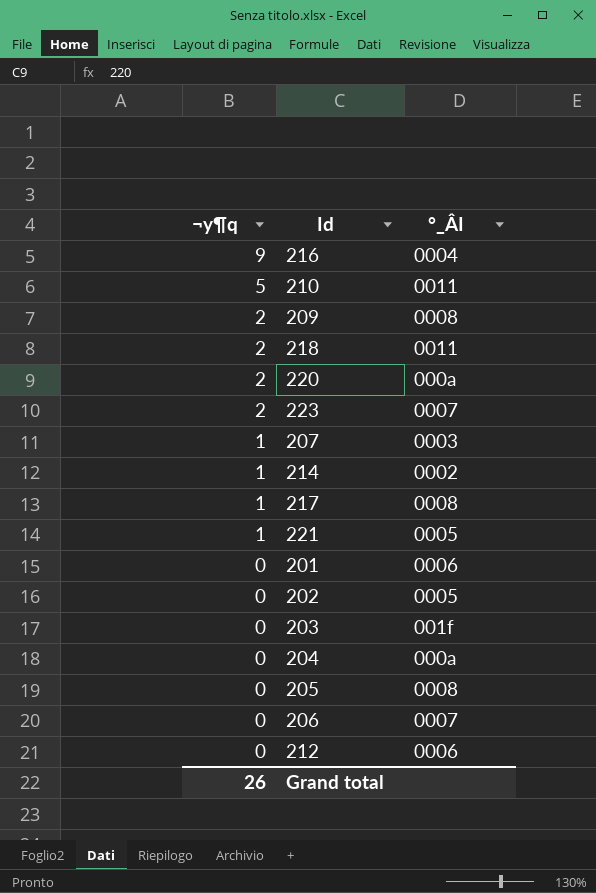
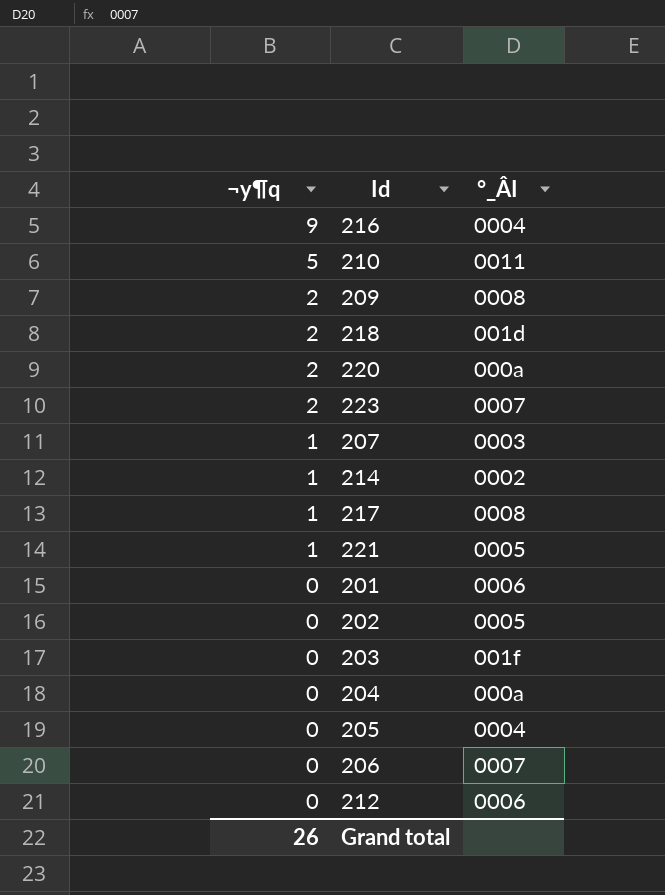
218 | °_ÂI: 0011 -> 001d
205 | °_ÂI: 0008 -> 0004

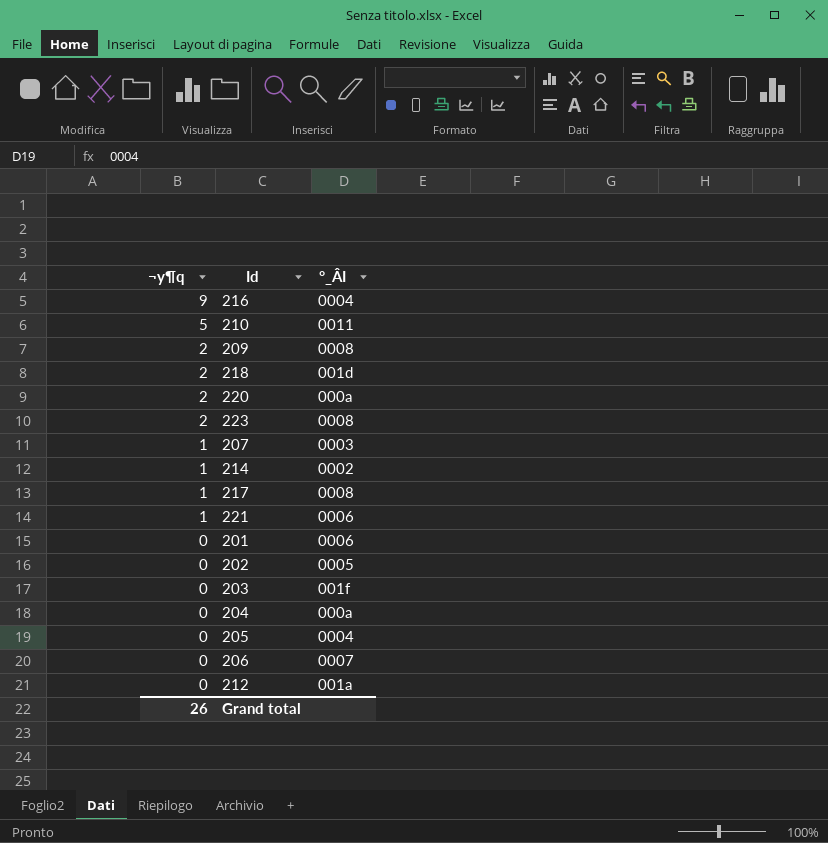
223 | °_ÂI: 0007 -> 0008
221 | °_ÂI: 0005 -> 0006
212 | °_ÂI: 0006 -> 001a

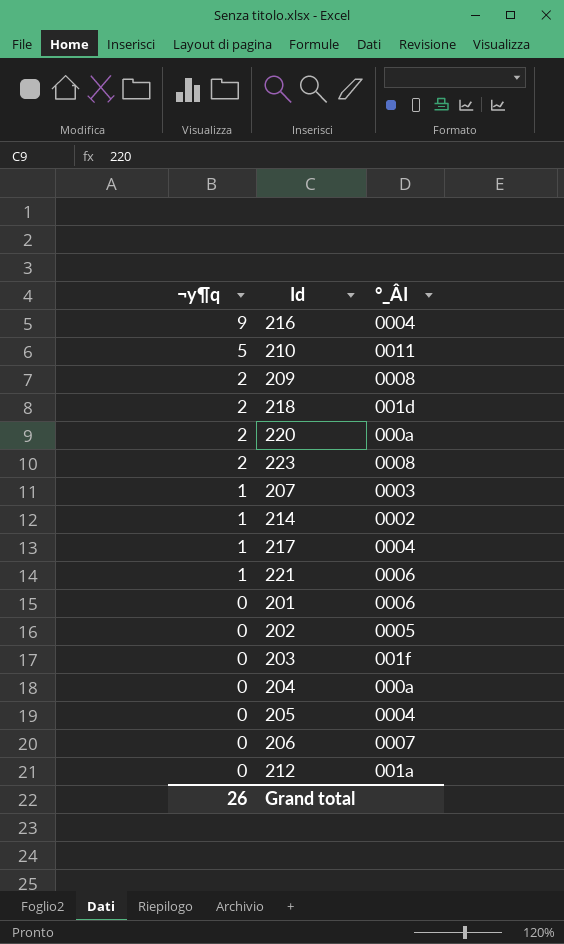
217 | °_ÂI: 0008 -> 0004

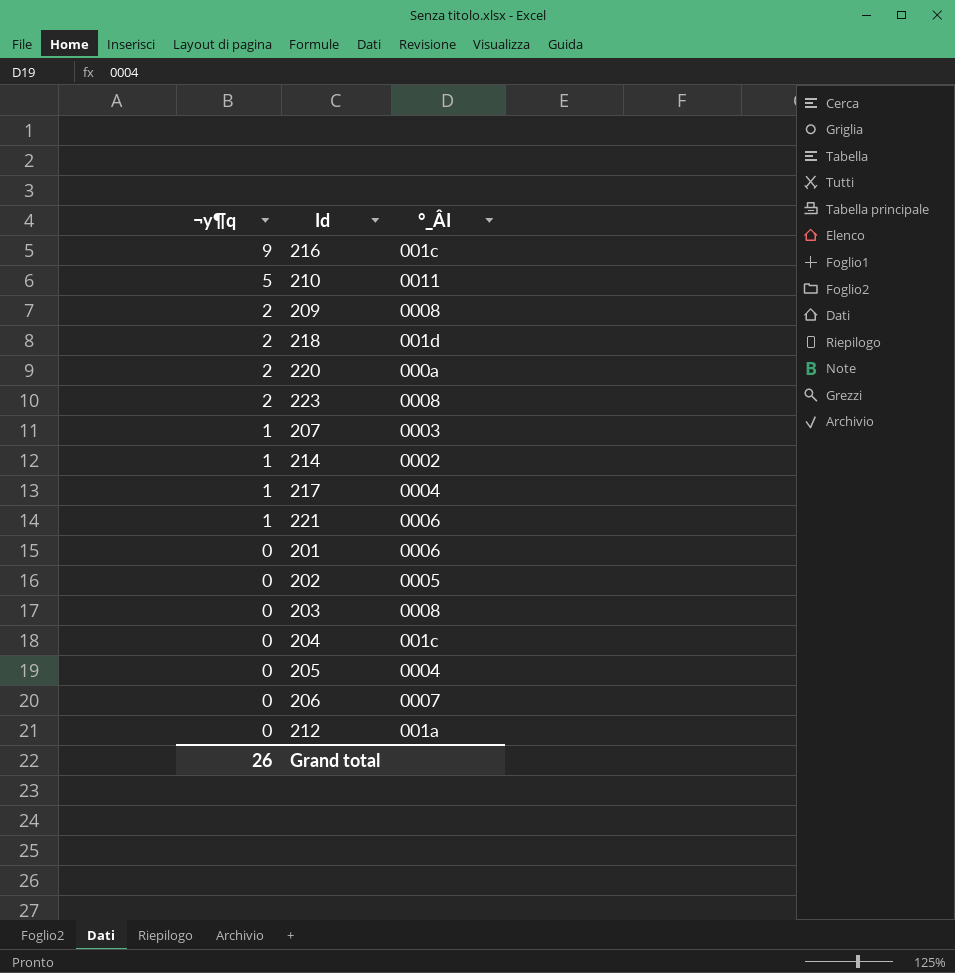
216 | °_ÂI: 0004 -> 001c
203 | °_ÂI: 001f -> 0008
204 | °_ÂI: 000a -> 001c

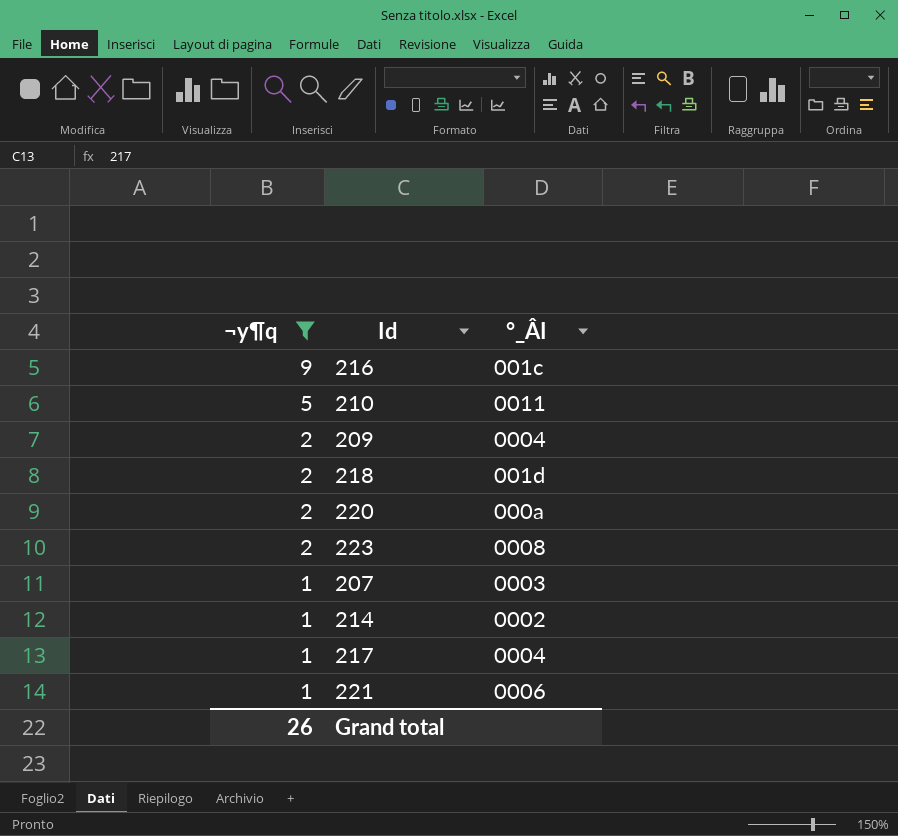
filter: none -> ¬y¶q != 0
209 | °_ÂI: 0008 -> 0004

